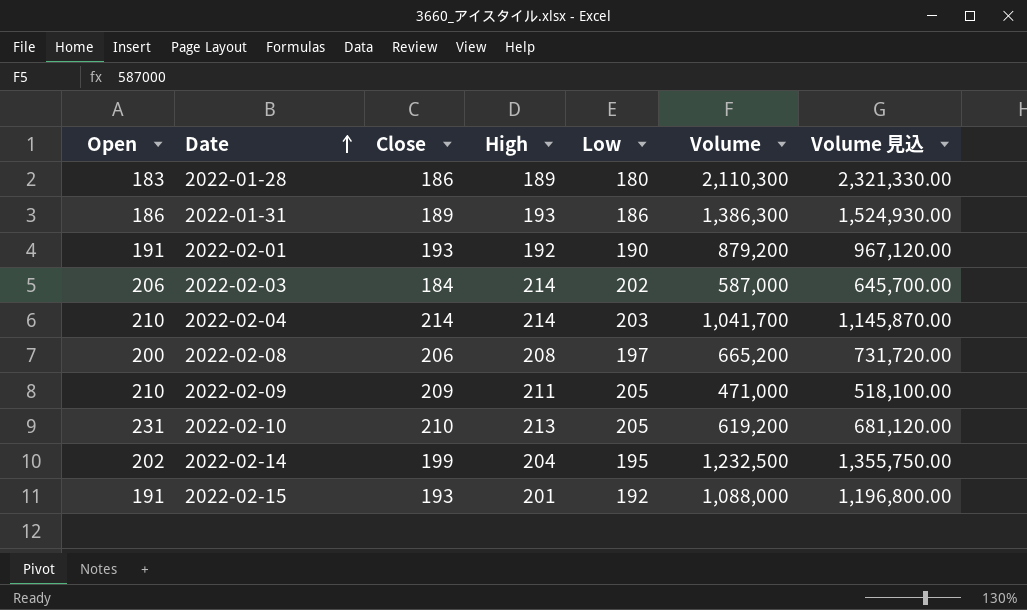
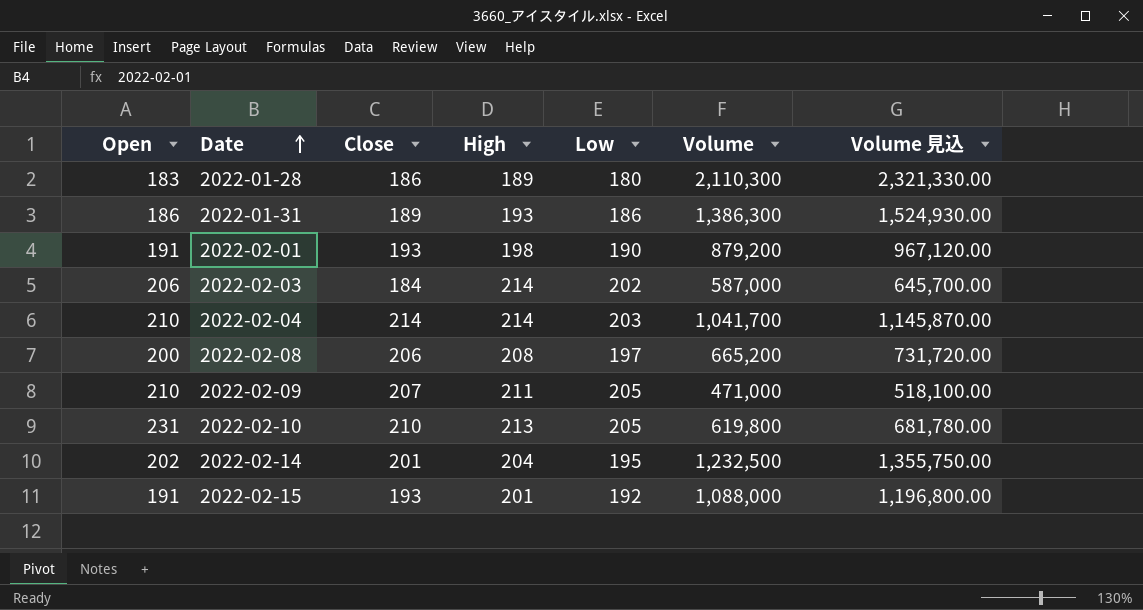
2022-02-01 | High: 192 -> 198
2022-02-09 | Close: 209 -> 207
2022-02-10 | Volume: 619,200 -> 619,800
2022-02-10 | Volume 見込: 681,120.00 -> 681,780.00
2022-02-14 | Close: 199 -> 201

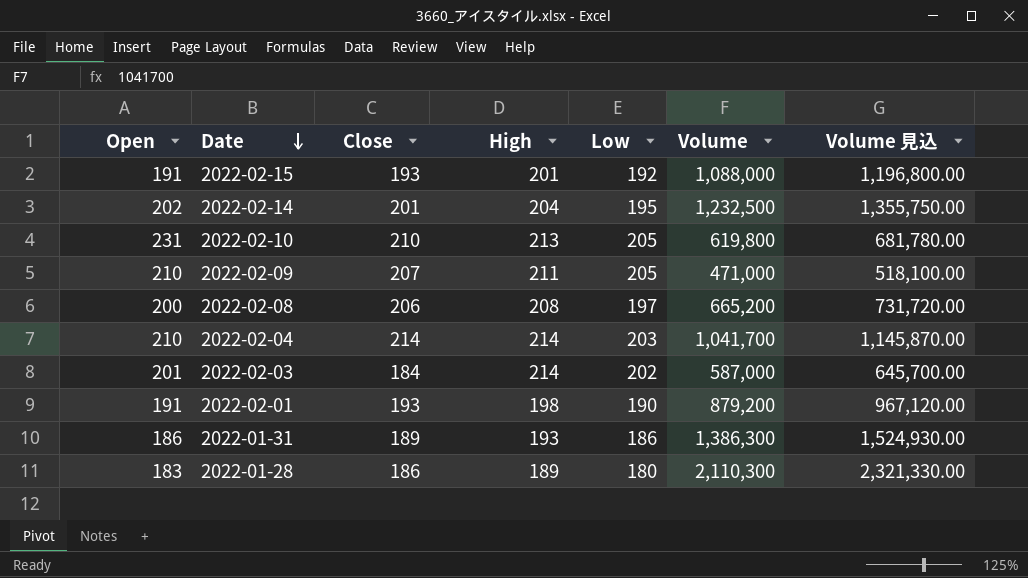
row order: Date ascending -> Date descending
2022-02-03 | Open: 206 -> 201

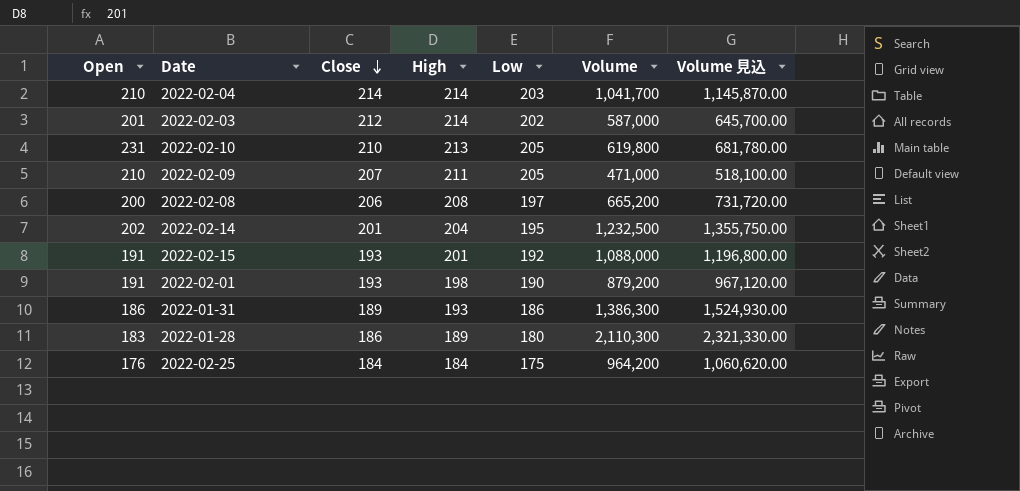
row order: Date descending -> Close descending
2022-02-03 | Close: 184 -> 212
row 2022-02-25: none -> 176 | 184 | 184 | 175 | 964,200 | 1,060,620.00

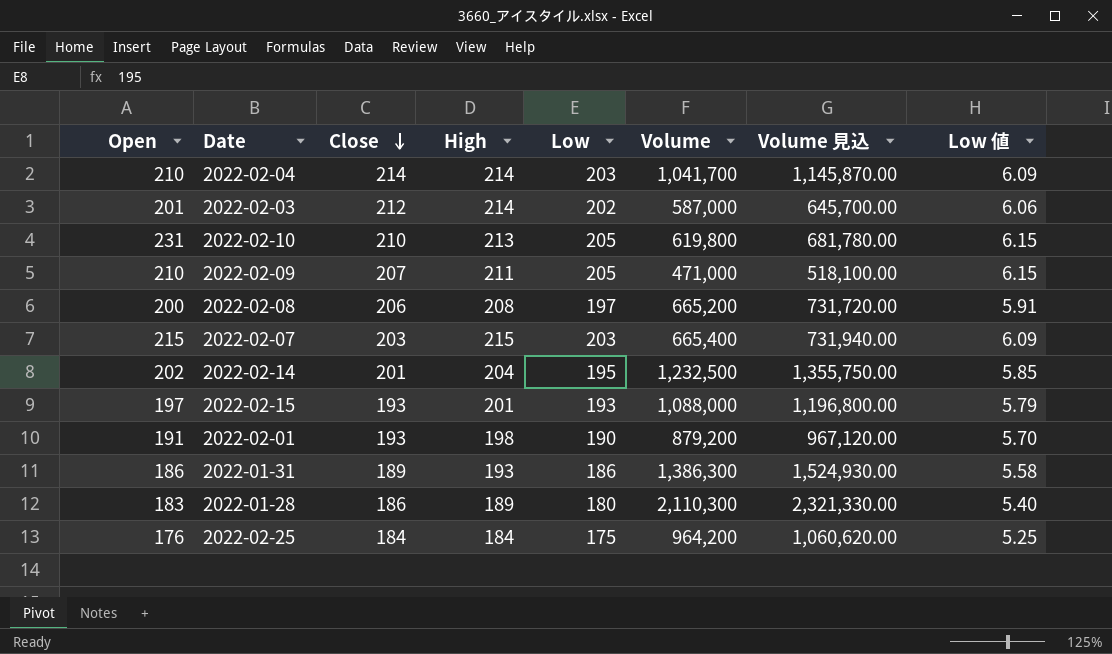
column Low 値 | formula: none -> [Low] * 0.03
row 2022-02-07: none -> 215 | 203 | 215 | 203 | 665,400 | 731,940.00 | 6.09
2022-02-15 | Open: 191 -> 197
2022-02-15 | Low: 192 -> 193

